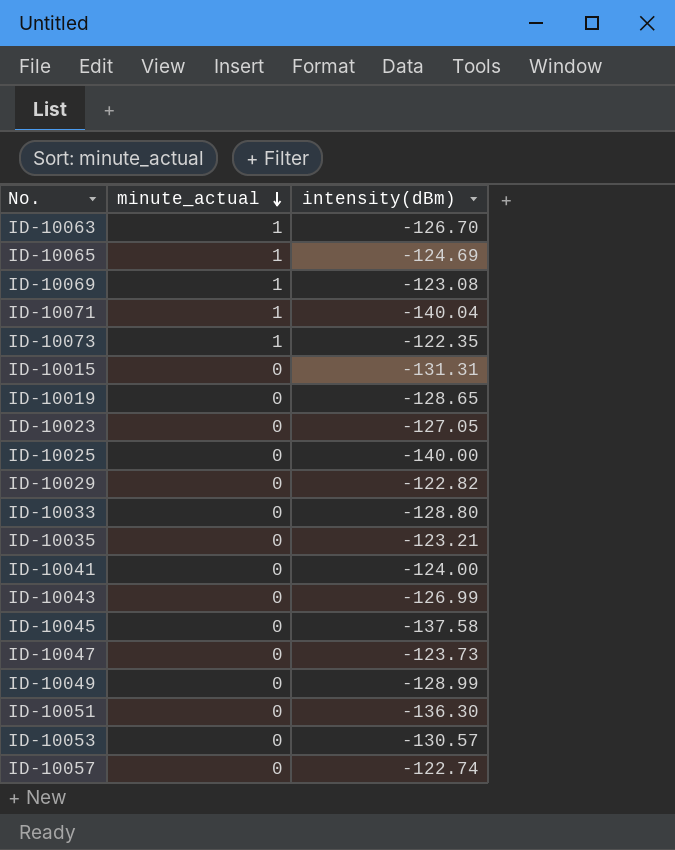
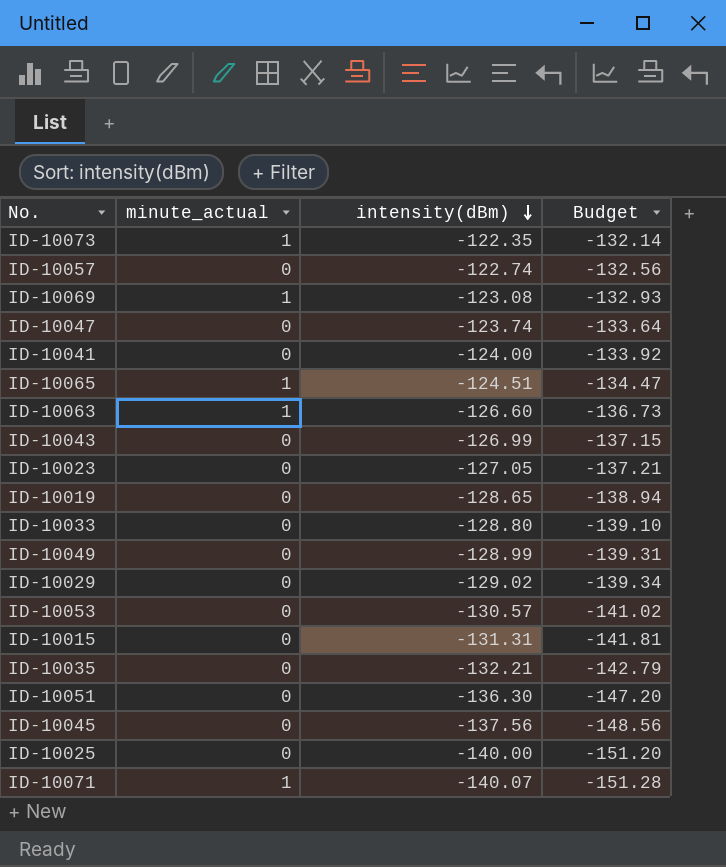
row order: minute_actual descending -> intensity(dBm) descending
column Budget | formula: none -> [intensity(dBm)] * 1.08
ID-10047 | intensity(dBm): -123.73 -> -123.74
ID-10065 | intensity(dBm): -124.69 -> -124.51
ID-10063 | intensity(dBm): -126.70 -> -126.60
ID-10029 | intensity(dBm): -122.82 -> -129.02
ID-10035 | intensity(dBm): -123.21 -> -132.21
ID-10045 | intensity(dBm): -137.58 -> -137.56
ID-10071 | intensity(dBm): -140.04 -> -140.07

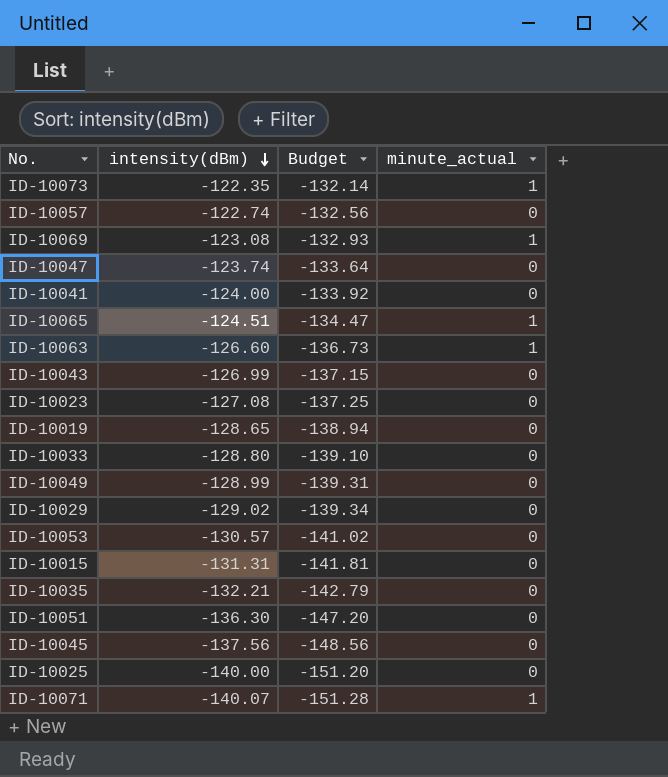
column minute_actual | position: 2 -> 4
ID-10023 | intensity(dBm): -127.05 -> -127.08
ID-10023 | Budget: -137.21 -> -137.25

